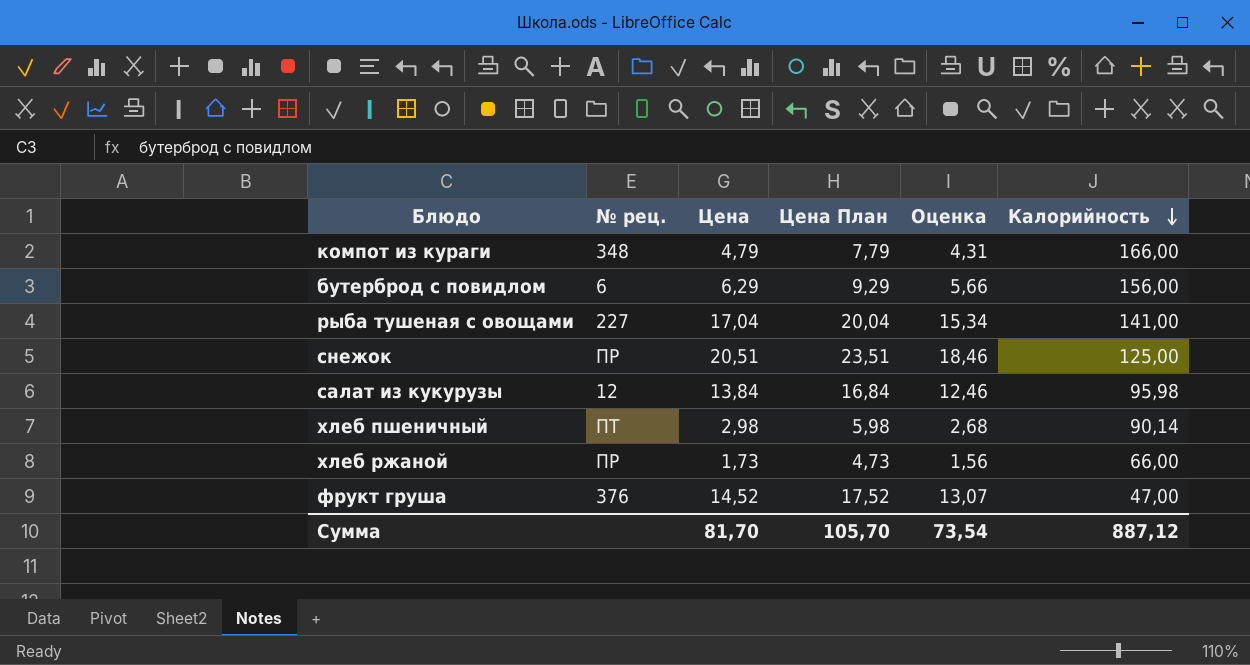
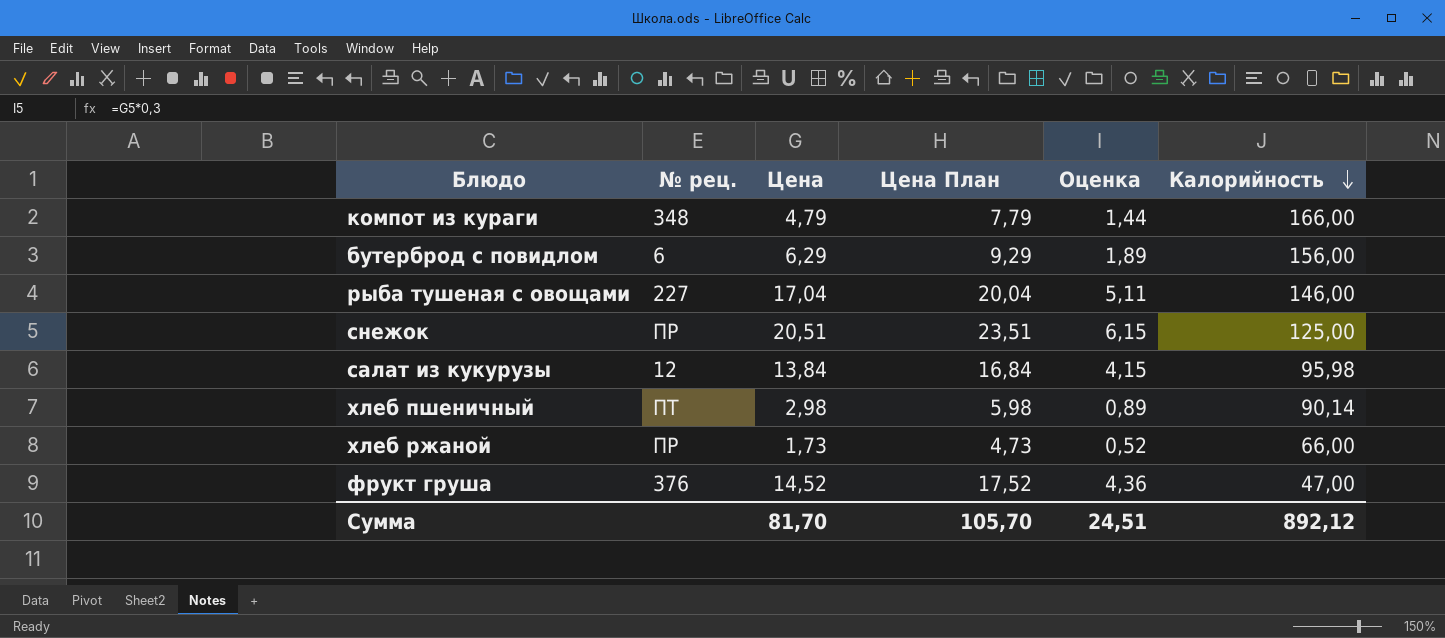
column Оценка | formula: [Цена] * 0,9 -> [Цена] * 0,3
рыба тушеная с овощами | Калорийность: 141,00 -> 146,00
Сумма | Оценка: 73,54 -> 24,51
Сумма | Калорийность: 887,12 -> 892,12

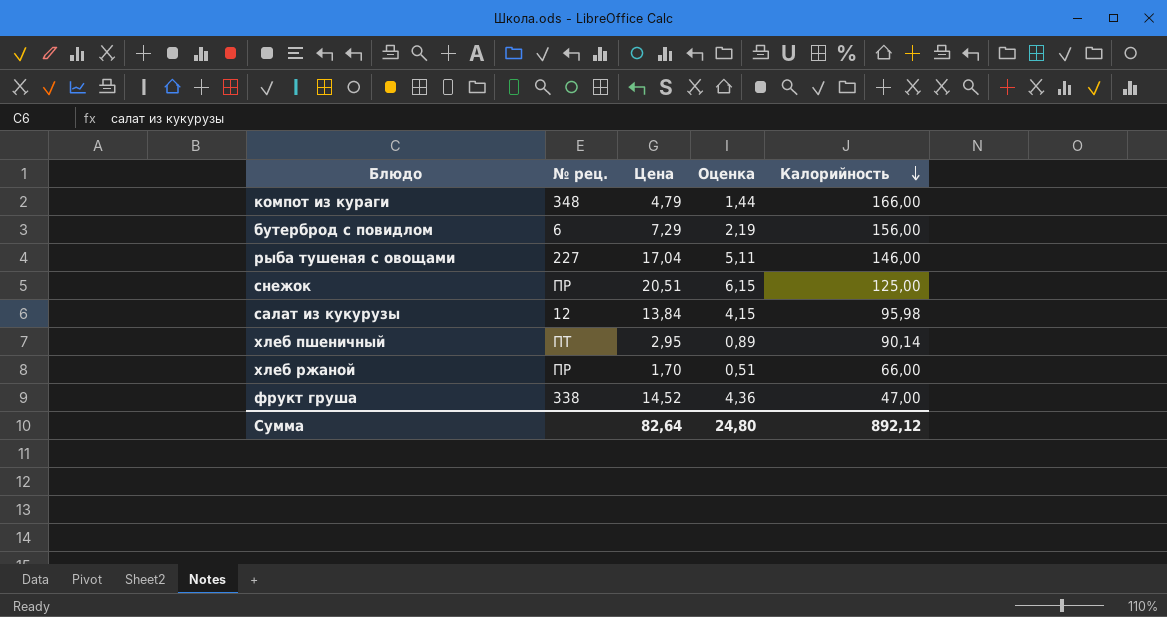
column Цена План | formula: [Цена] + 3 -> none
бутерброд с повидлом | Цена: 6,29 -> 7,29
бутерброд с повидлом | Оценка: 1,89 -> 2,19
хлеб пшеничный | Цена: 2,98 -> 2,95
хлеб ржаной | Цена: 1,73 -> 1,70
хлеб ржаной | Оценка: 0,52 -> 0,51
фрукт груша | № рец.: 376 -> 338
Сумма | Цена: 81,70 -> 82,64
Сумма | Оценка: 24,51 -> 24,80

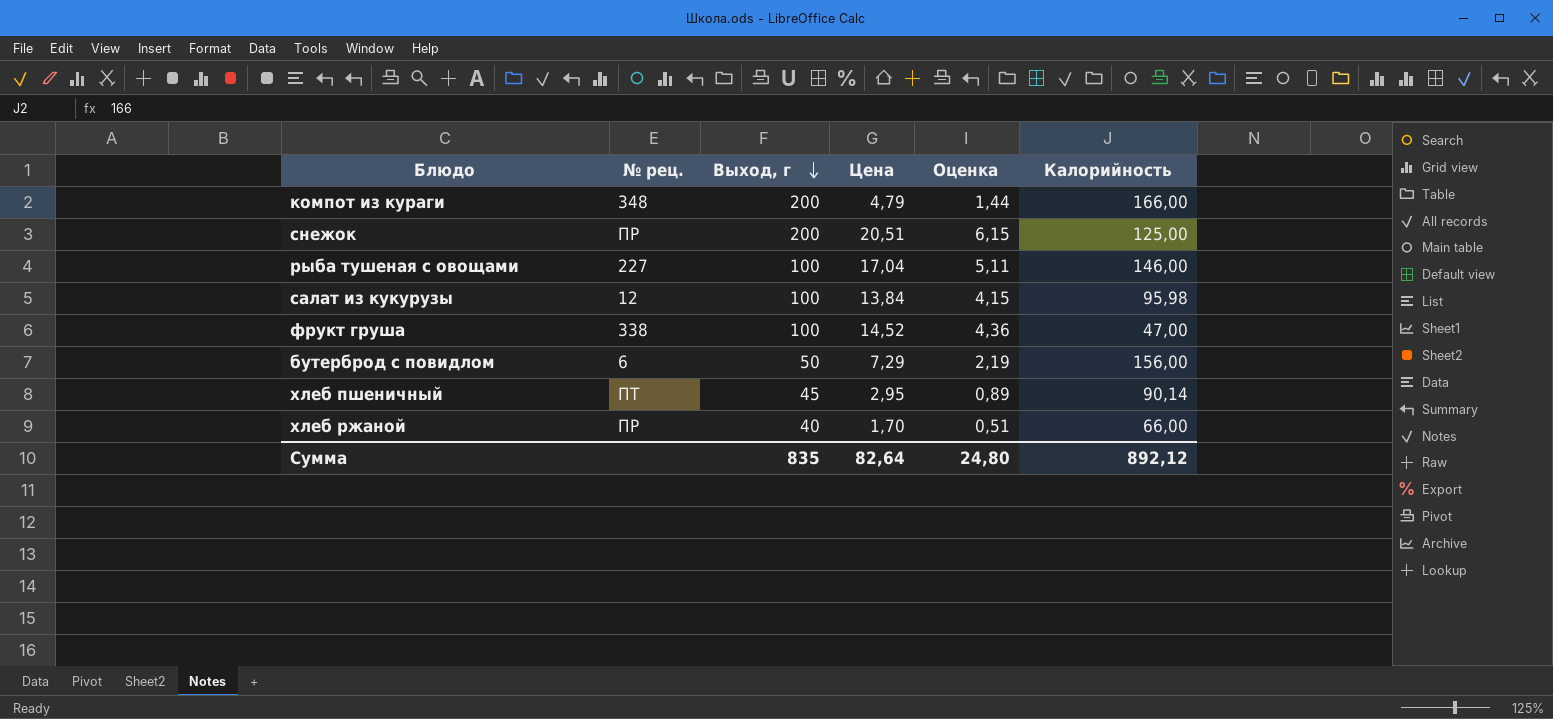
row order: Калорийность descending -> Выход, г descending
column Выход, г | position: none -> 3

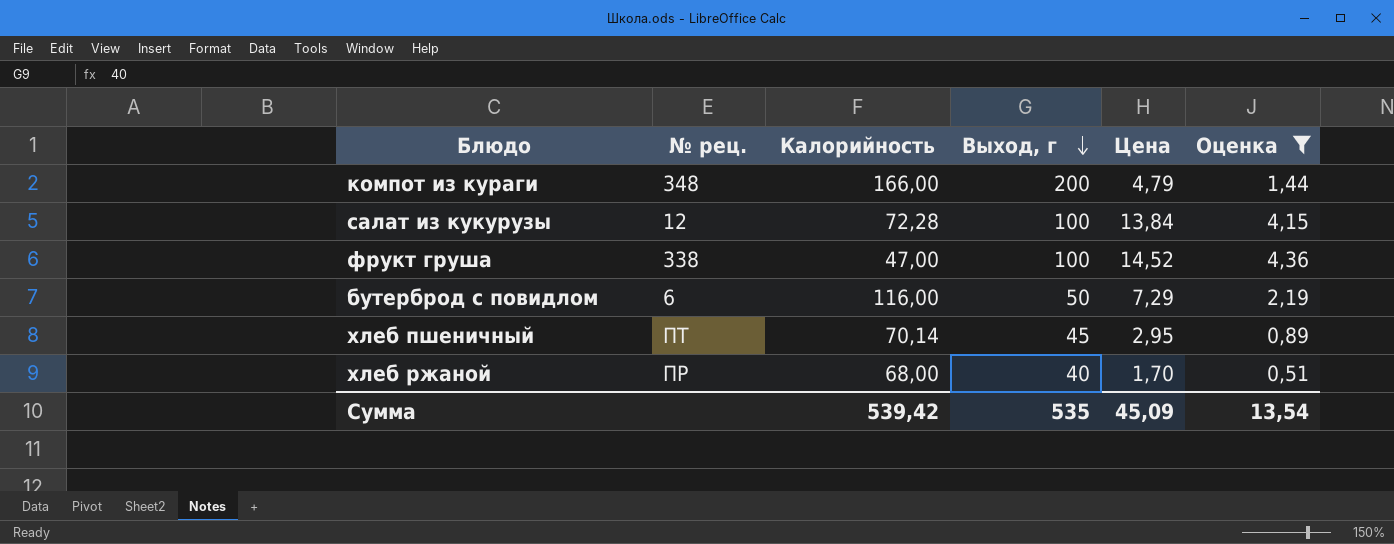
filter: none -> Оценка <= 4,36
column Калорийность | position: 6 -> 3
салат из кукурузы | Калорийность: 95,98 -> 72,28
бутерброд с повидлом | Калорийность: 156,00 -> 116,00
хлеб пшеничный | Калорийность: 90,14 -> 70,14
хлеб ржаной | Калорийность: 66,00 -> 68,00
Сумма | Калорийность: 892,12 -> 539,42
Сумма | Выход, г: 835 -> 535
Сумма | Цена: 82,64 -> 45,09
Сумма | Оценка: 24,80 -> 13,54

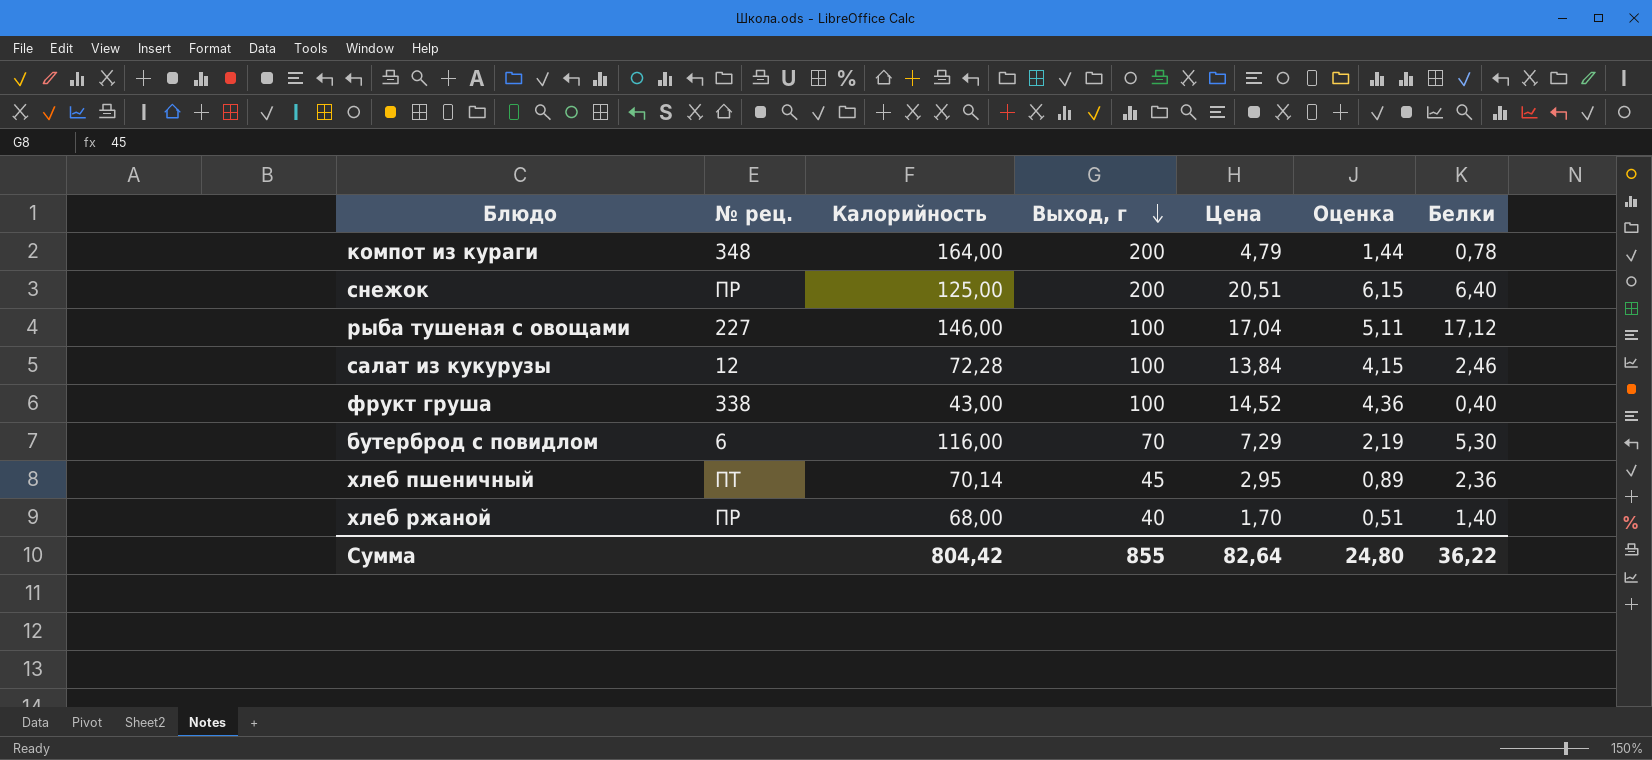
filter: Оценка <= 4,36 -> none
column Белки | position: none -> 7
компот из кураги | Калорийность: 166,00 -> 164,00
фрукт груша | Калорийность: 47,00 -> 43,00
бутерброд с повидлом | Выход, г: 50 -> 70
Сумма | Калорийность: 539,42 -> 804,42
Сумма | Выход, г: 535 -> 855
Сумма | Цена: 45,09 -> 82,64
Сумма | Оценка: 13,54 -> 24,80

